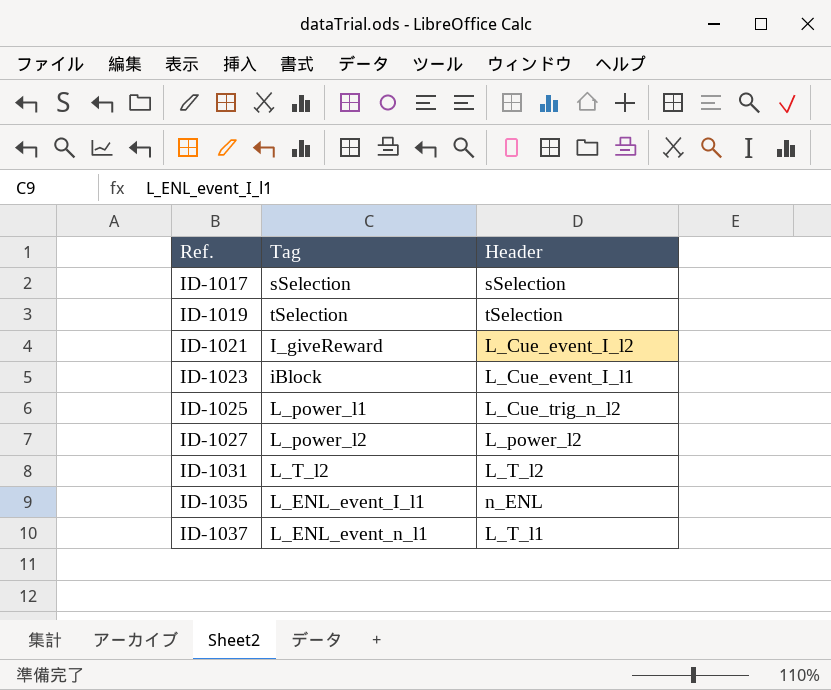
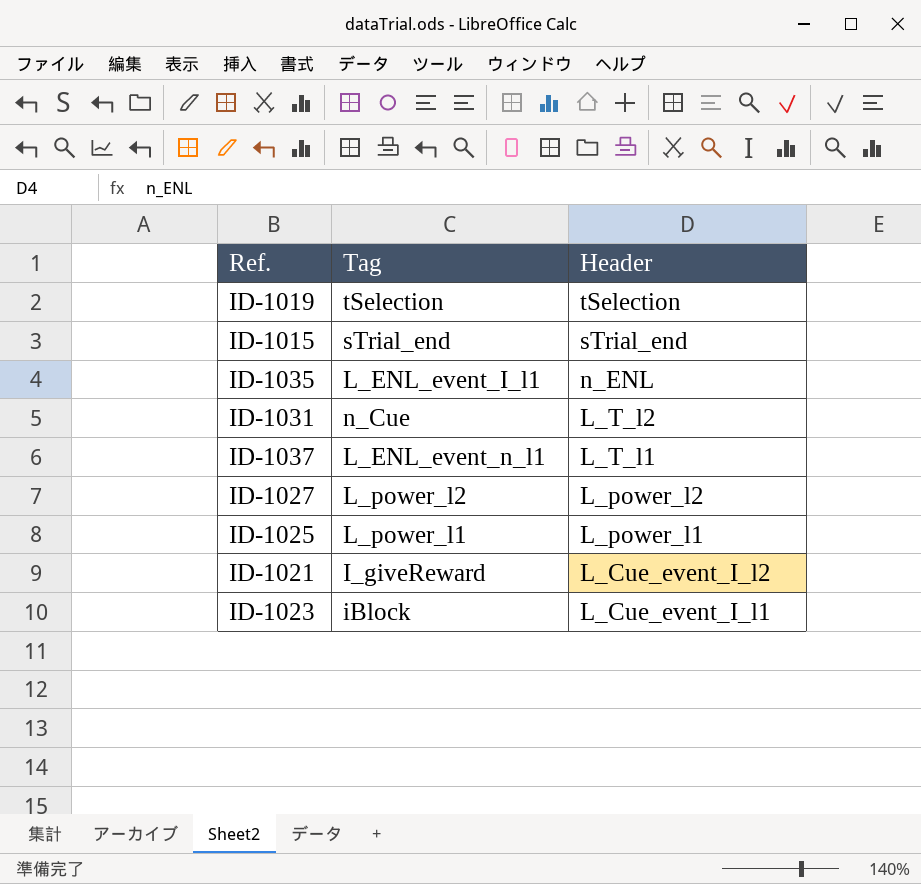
row order: Ref. ascending -> Header descending
row ID-1017: sSelection | sSelection -> none
row ID-1015: none -> sTrial_end | sTrial_end
ID-1031 | Tag: L_T_l2 -> n_Cue
ID-1025 | Header: L_Cue_trig_n_l2 -> L_power_l1

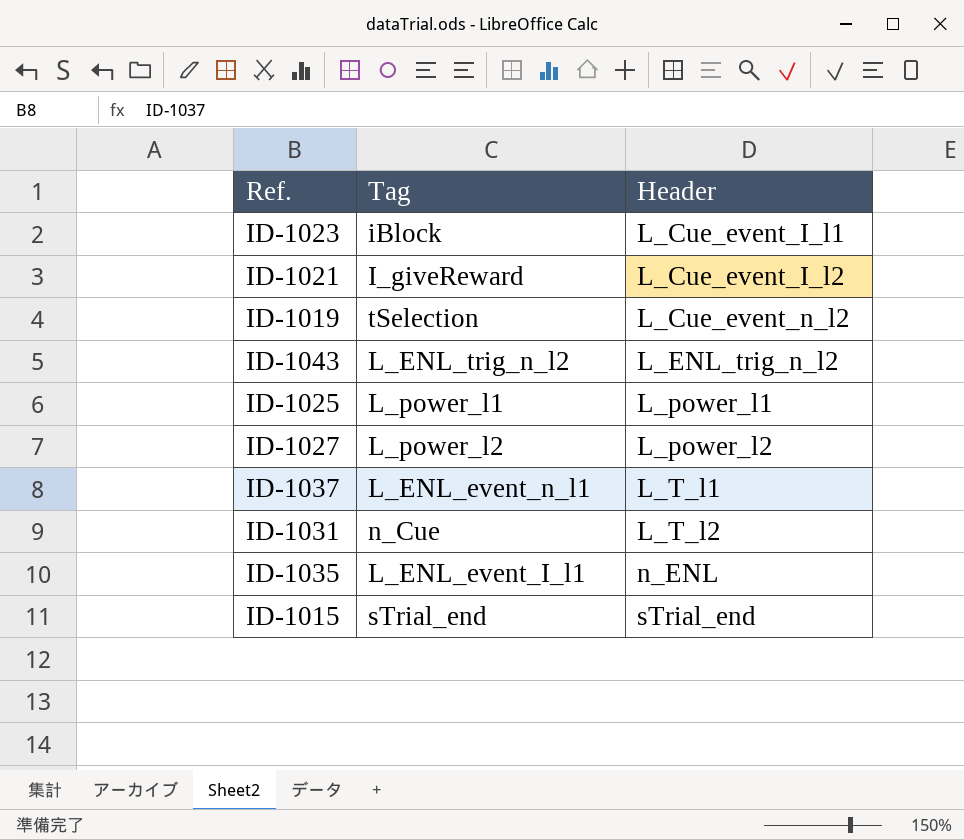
row order: Header descending -> Header ascending
ID-1019 | Header: tSelection -> L_Cue_event_n_l2
row ID-1043: none -> L_ENL_trig_n_l2 | L_ENL_trig_n_l2

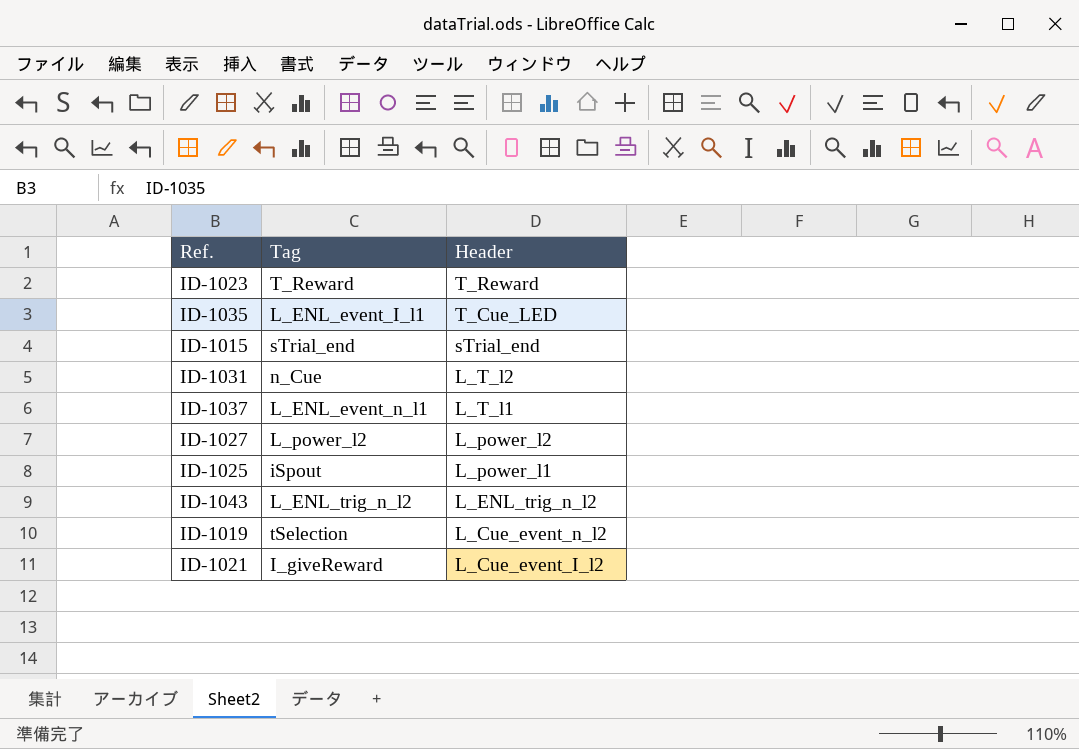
row order: Header ascending -> Header descending
ID-1023 | Tag: iBlock -> T_Reward
ID-1023 | Header: L_Cue_event_I_l1 -> T_Reward
ID-1035 | Header: n_ENL -> T_Cue_LED
ID-1025 | Tag: L_power_l1 -> iSpout

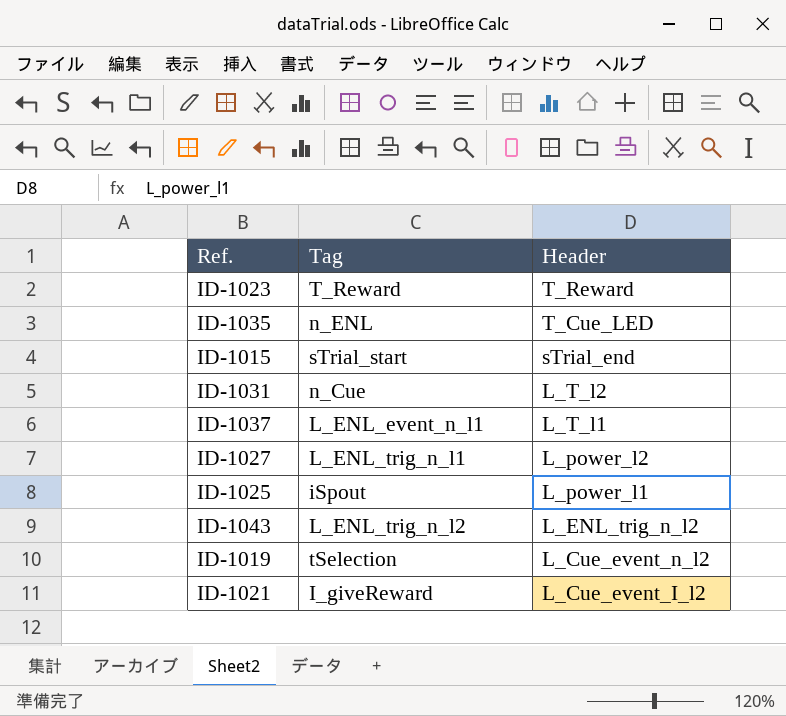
ID-1035 | Tag: L_ENL_event_I_l1 -> n_ENL
ID-1015 | Tag: sTrial_end -> sTrial_start
ID-1027 | Tag: L_power_l2 -> L_ENL_trig_n_l1

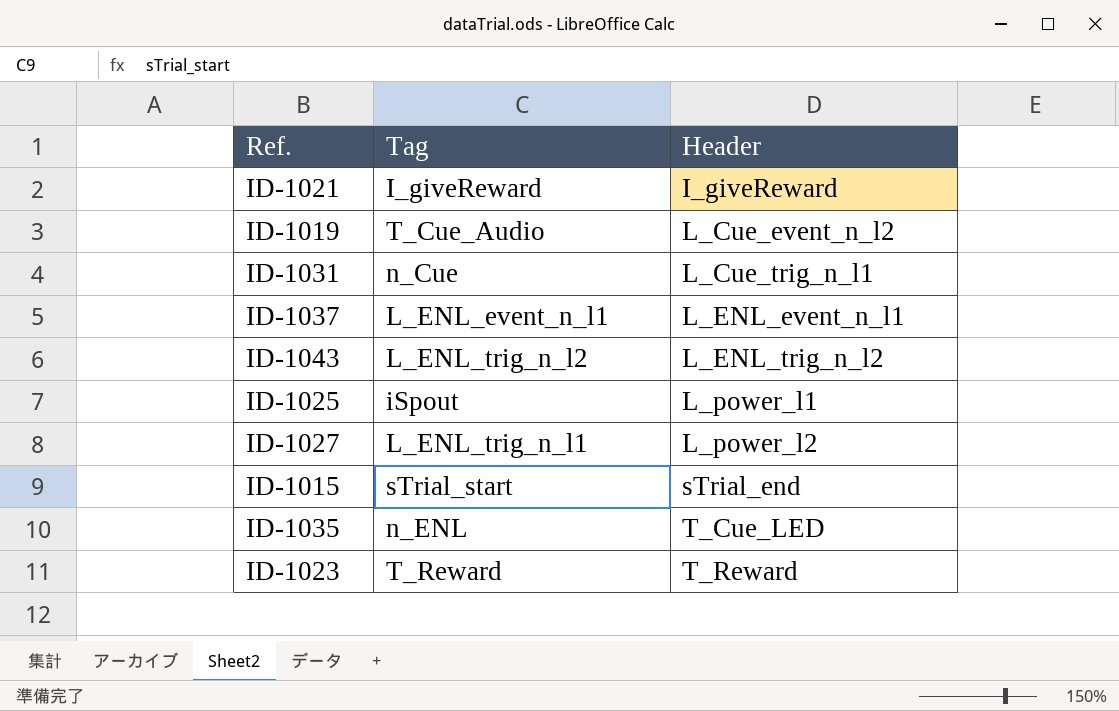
row order: Header descending -> Header ascending
ID-1021 | Header: L_Cue_event_I_l2 -> I_giveReward
ID-1019 | Tag: tSelection -> T_Cue_Audio
ID-1031 | Header: L_T_l2 -> L_Cue_trig_n_l1
ID-1037 | Header: L_T_l1 -> L_ENL_event_n_l1

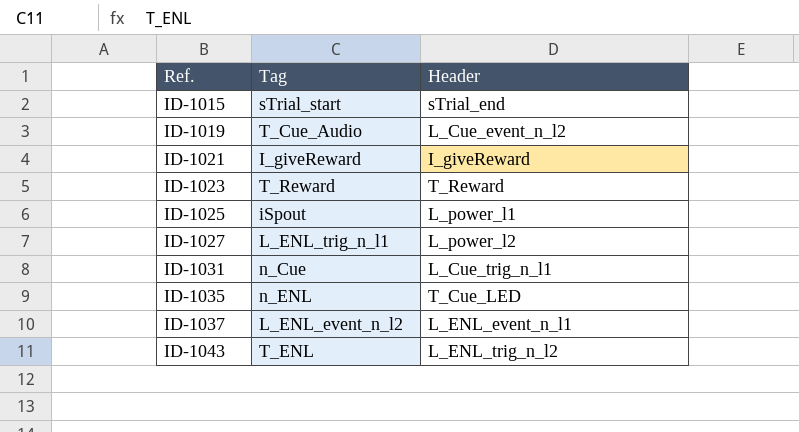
row order: Header ascending -> Ref. ascending
ID-1037 | Tag: L_ENL_event_n_l1 -> L_ENL_event_n_l2
ID-1043 | Tag: L_ENL_trig_n_l2 -> T_ENL

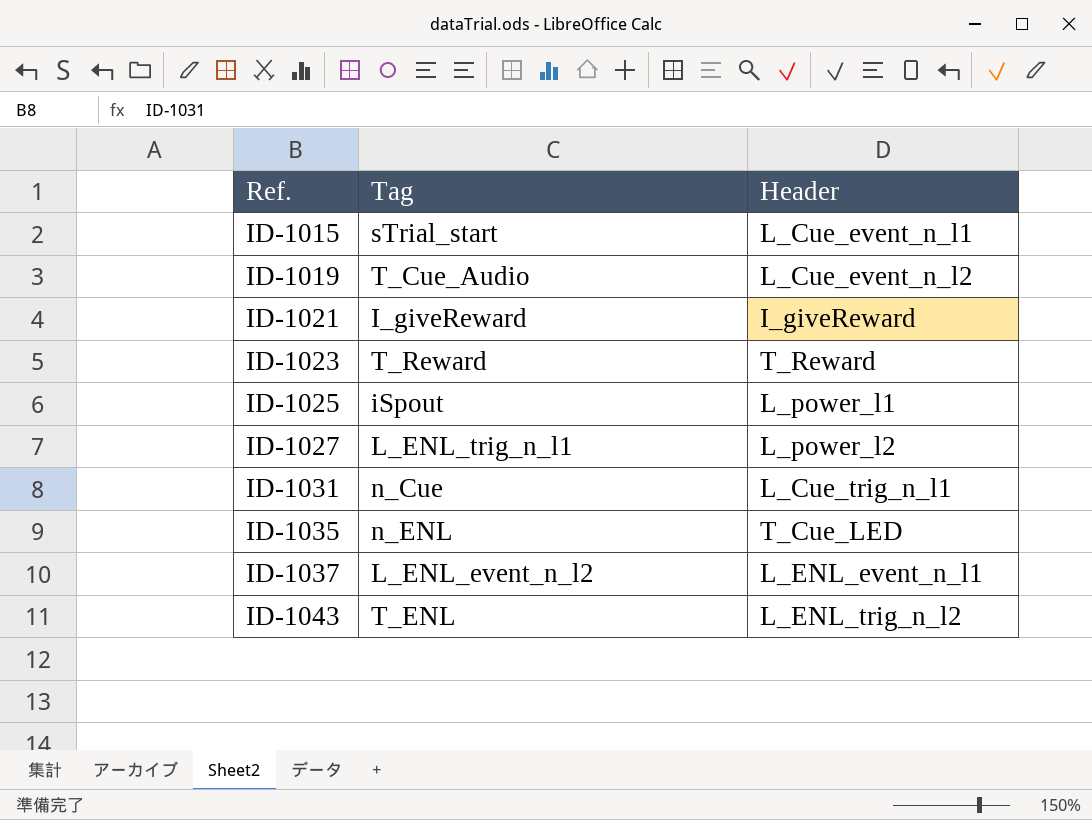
ID-1015 | Header: sTrial_end -> L_Cue_event_n_l1

